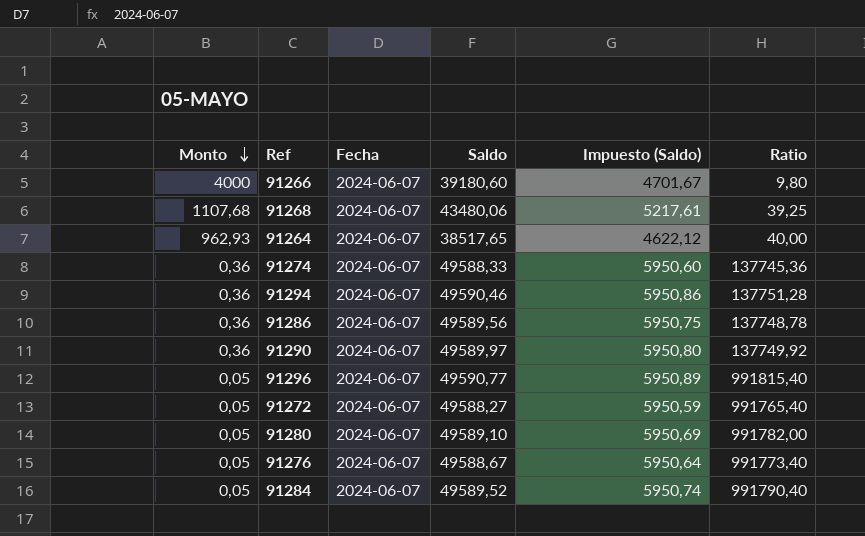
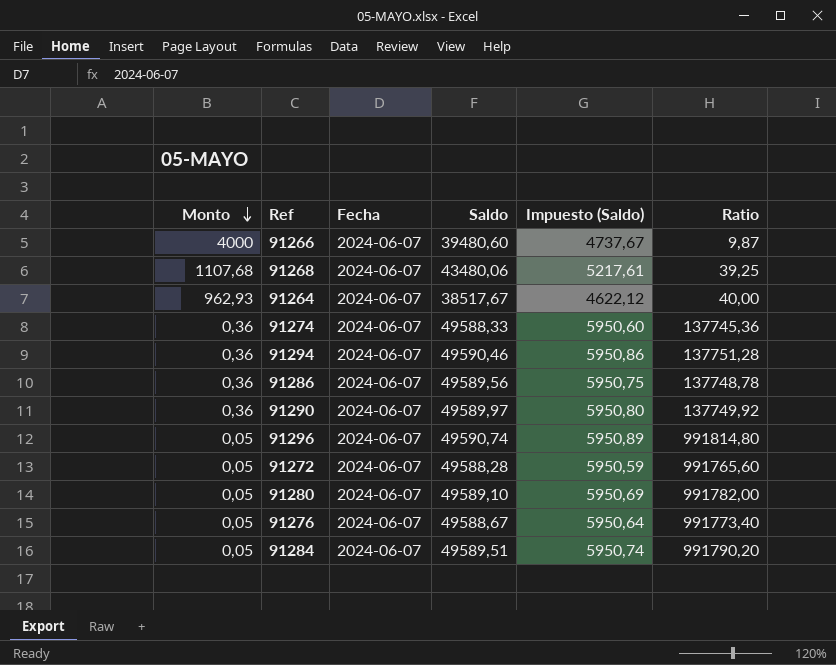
91266 | Saldo: 39180,60 -> 39480,60
91266 | Impuesto (Saldo): 4701,67 -> 4737,67
91266 | Ratio: 9,80 -> 9,87
91264 | Saldo: 38517,65 -> 38517,67
91296 | Saldo: 49590,77 -> 49590,74
91296 | Ratio: 991815,40 -> 991814,80
91272 | Saldo: 49588,27 -> 49588,28
91272 | Ratio: 991765,40 -> 991765,60
91284 | Saldo: 49589,52 -> 49589,51
91284 | Ratio: 991790,40 -> 991790,20

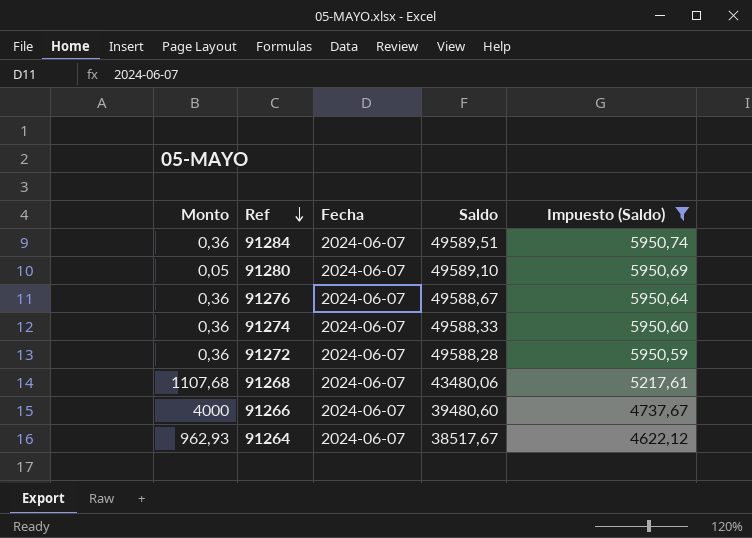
filter: none -> Impuesto (Saldo) <= 5950,74
row order: Monto descending -> Ref descending
column Ratio | formula: [Saldo] / [Monto] -> none
91284 | Monto: 0,05 -> 0,36
91276 | Monto: 0,05 -> 0,36
91272 | Monto: 0,05 -> 0,36

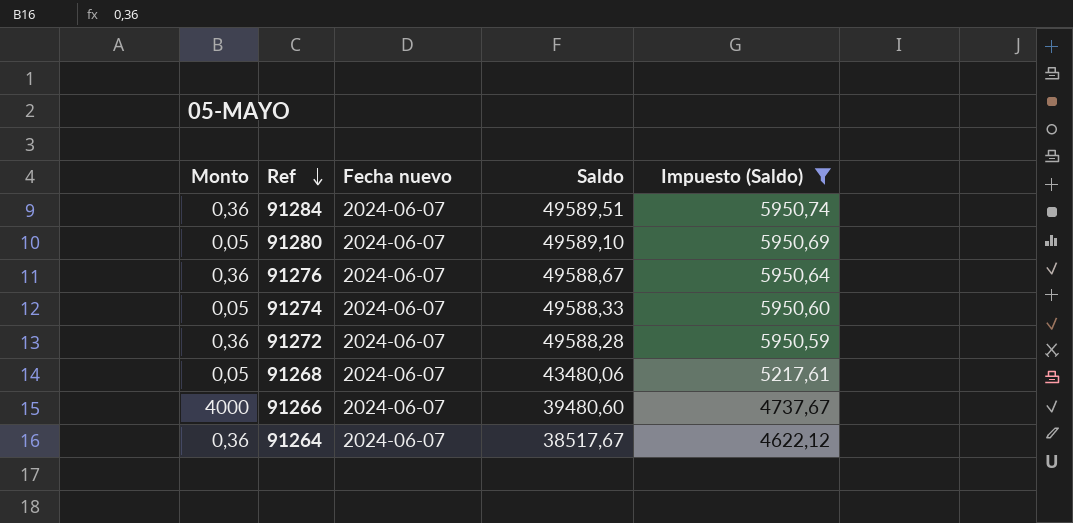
column name: Fecha -> Fecha nuevo
91274 | Monto: 0,36 -> 0,05
91268 | Monto: 1107,68 -> 0,05
91264 | Monto: 962,93 -> 0,36

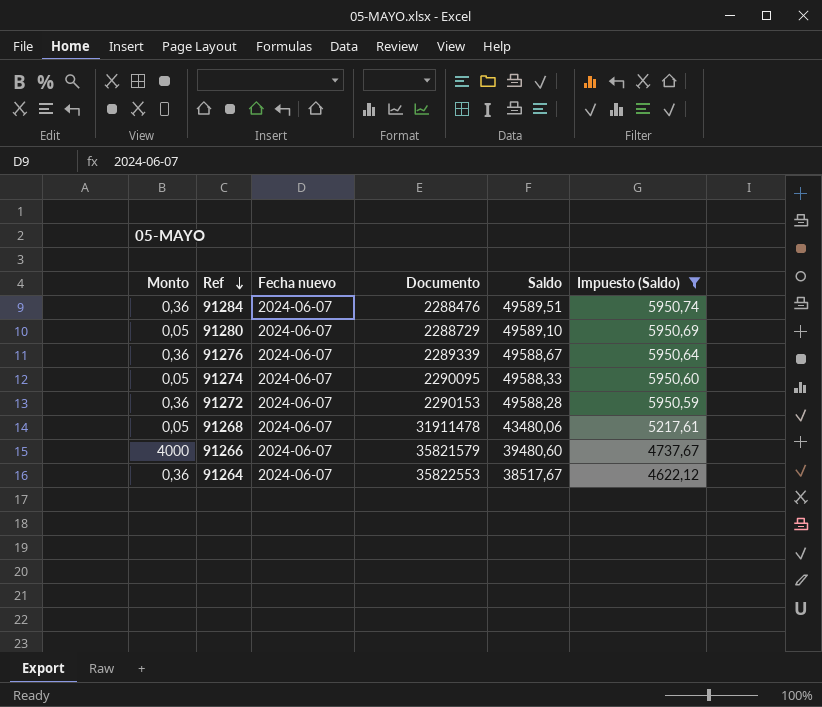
column Documento | position: none -> 4

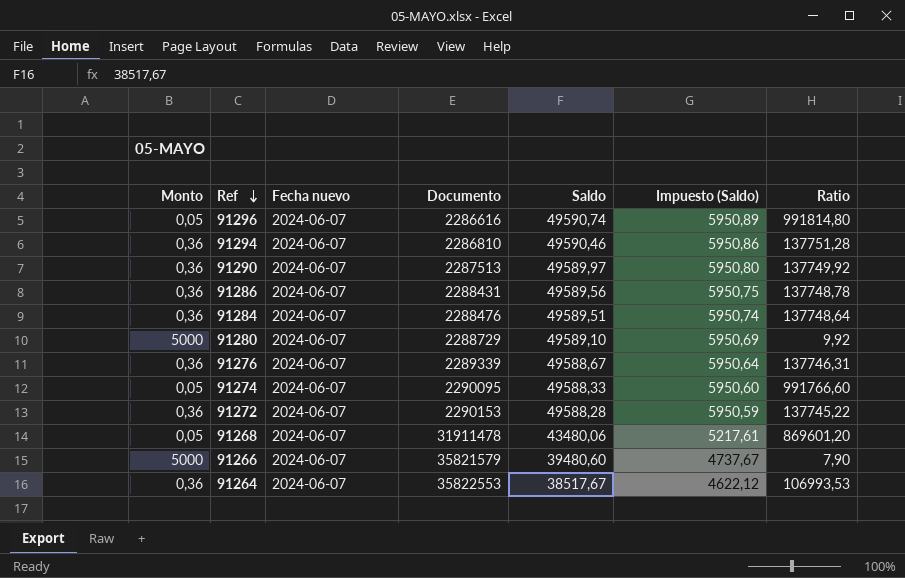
filter: Impuesto (Saldo) <= 5950,74 -> none
column Ratio | formula: none -> [Saldo] / [Monto]
91280 | Monto: 0,05 -> 5000
91266 | Monto: 4000 -> 5000

